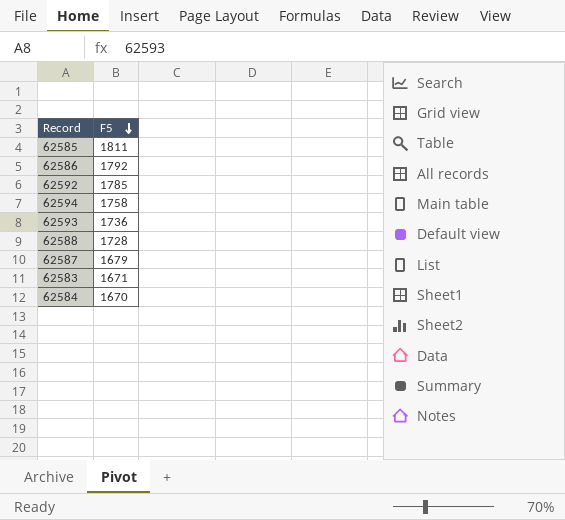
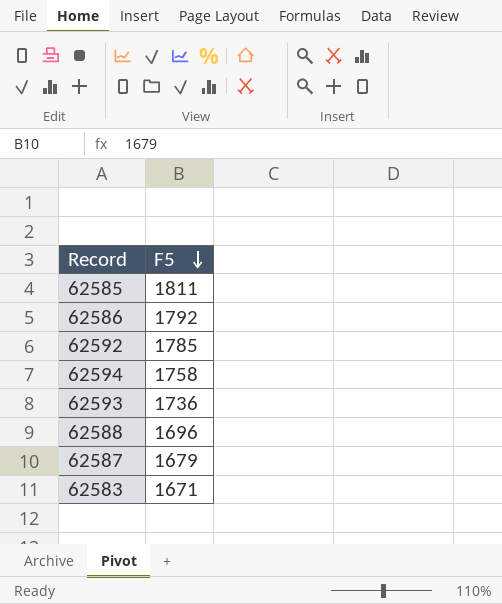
row 62584: 1670 -> none
62588 | F5: 1728 -> 1696

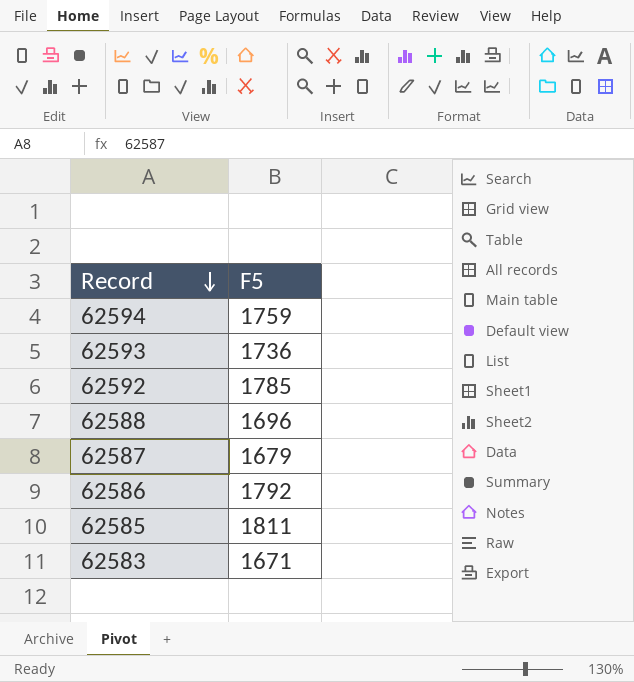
row order: F5 descending -> Record descending
62594 | F5: 1758 -> 1759

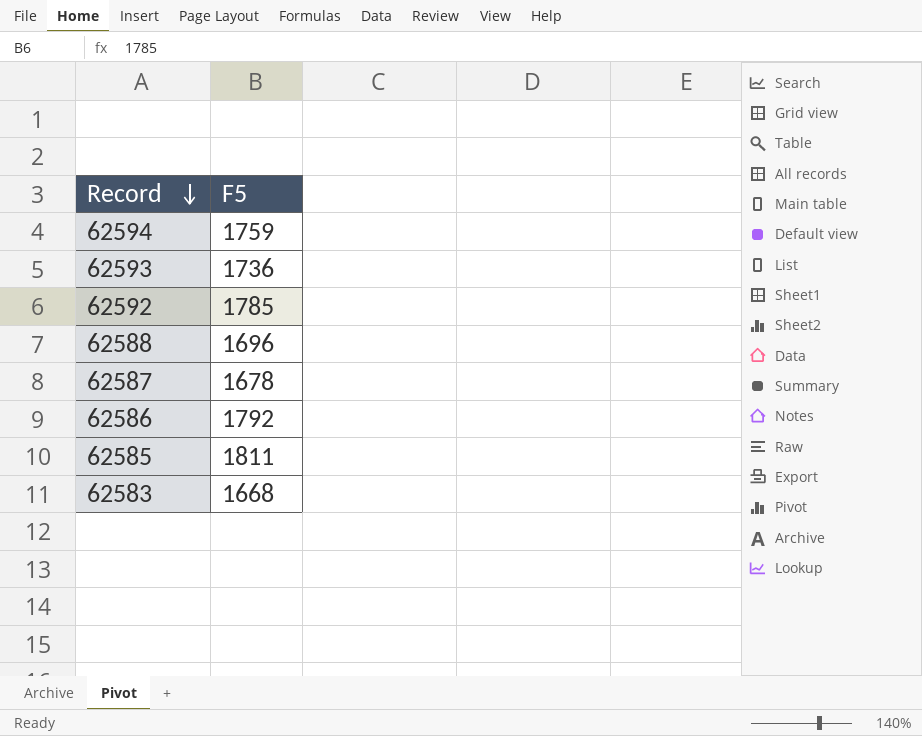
62587 | F5: 1679 -> 1678
62583 | F5: 1671 -> 1668

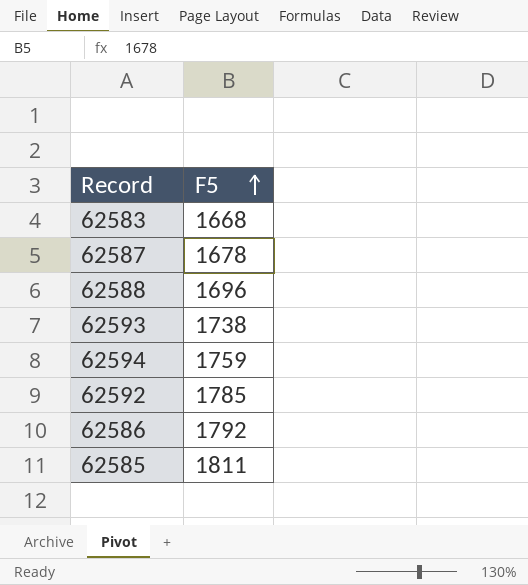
row order: Record descending -> F5 ascending
62593 | F5: 1736 -> 1738

